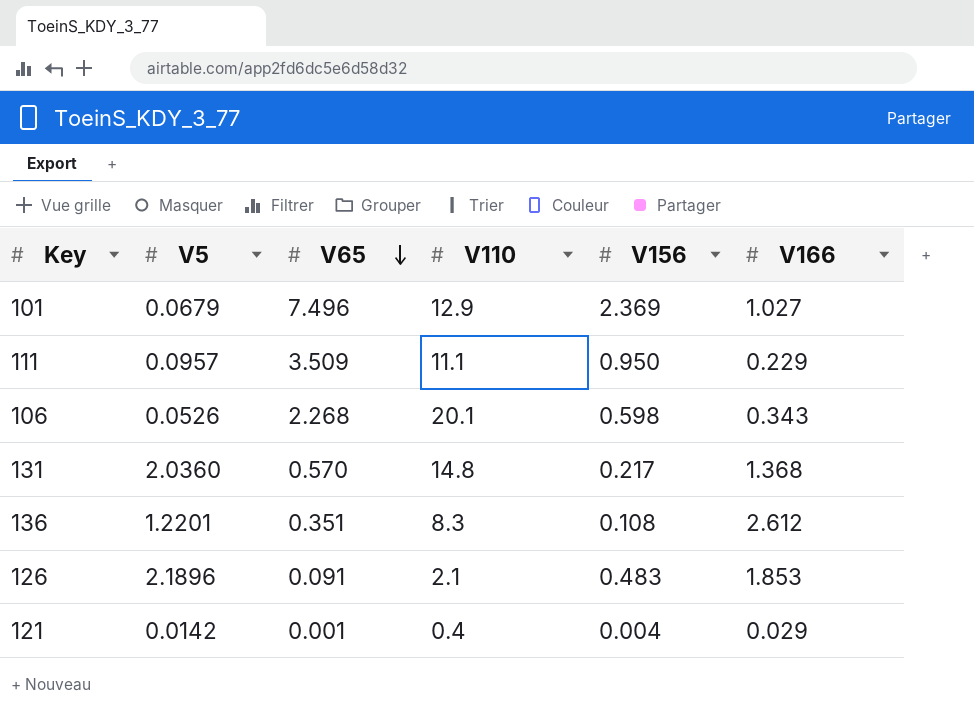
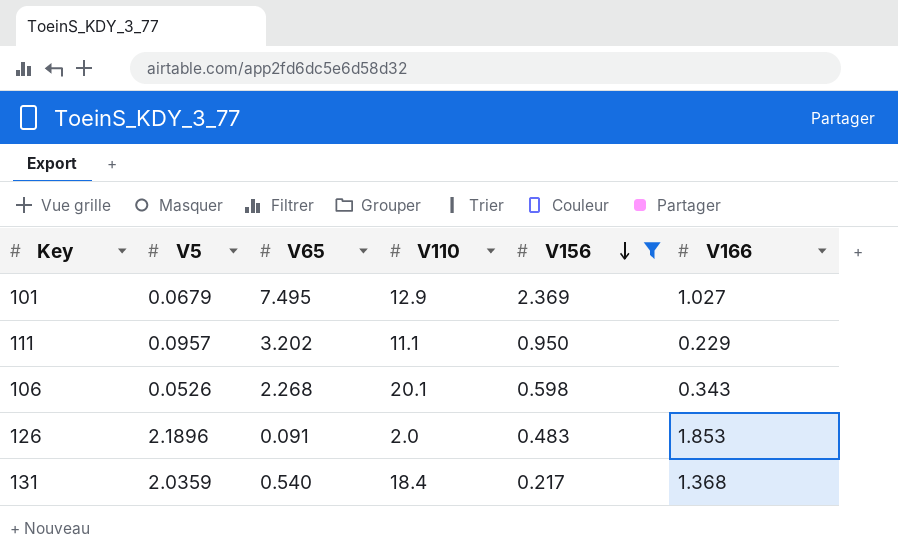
filter: none -> V156 >= 0.217
row order: V65 descending -> V156 descending
101 | V65: 7.496 -> 7.495
111 | V65: 3.509 -> 3.202
126 | V110: 2.1 -> 2.0
131 | V5: 2.0360 -> 2.0359
131 | V65: 0.570 -> 0.540
131 | V110: 14.8 -> 18.4

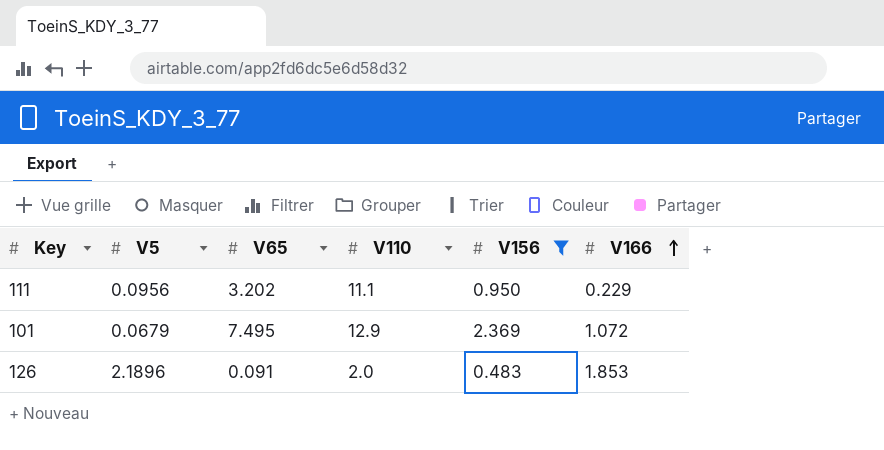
row order: V156 descending -> V166 ascending
row 106: 0.0526 | 2.268 | 20.1 | 0.598 | 0.343 -> none
row 131: 2.0359 | 0.540 | 18.4 | 0.217 | 1.368 -> none
111 | V5: 0.0957 -> 0.0956
101 | V166: 1.027 -> 1.072

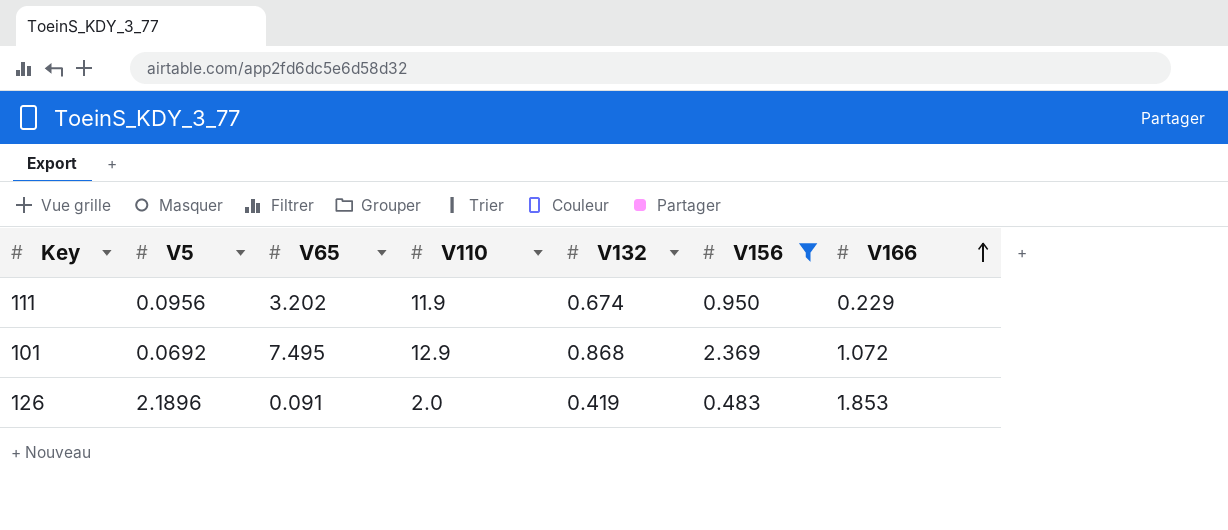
column V132 | position: none -> 5
111 | V110: 11.1 -> 11.9
101 | V5: 0.0679 -> 0.0692

